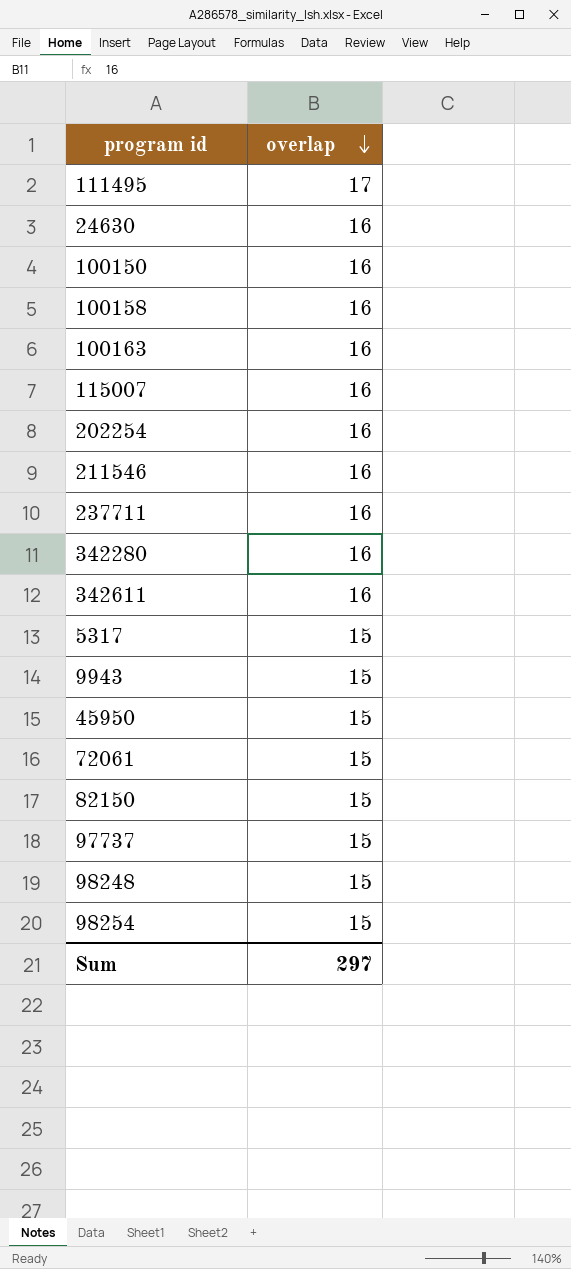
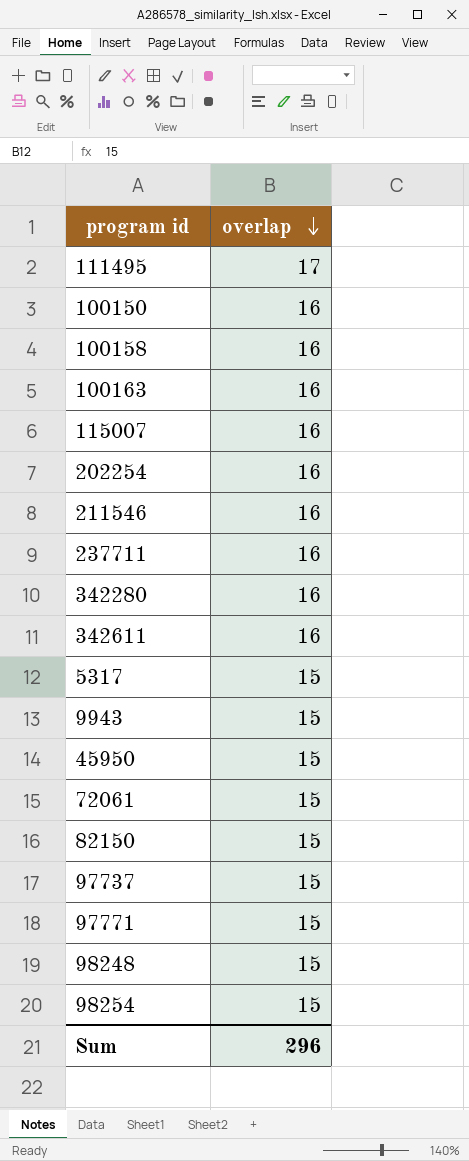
row 24630: 16 -> none
row 97771: none -> 15
Sum | overlap: 297 -> 296

